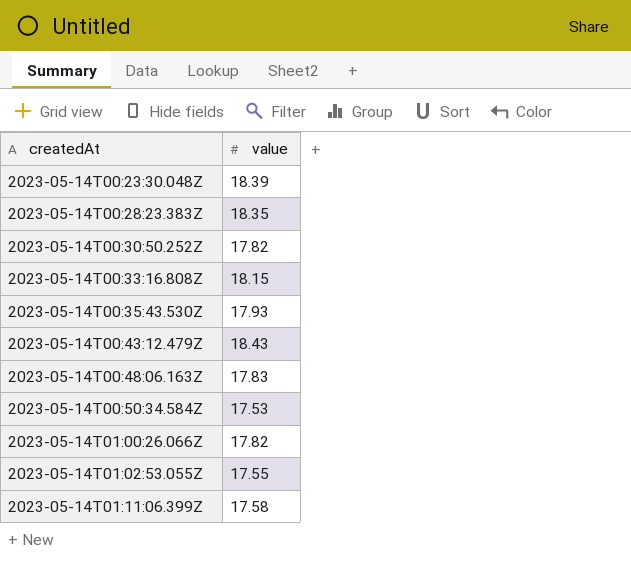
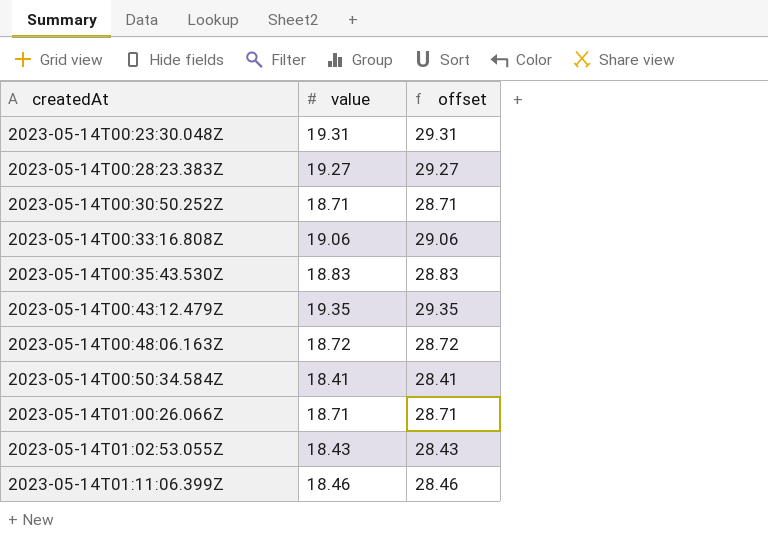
column offset | formula: none -> [value] + 10
2023-05-14T00:23:30.048Z | value: 18.39 -> 19.31
2023-05-14T00:28:23.383Z | value: 18.35 -> 19.27
2023-05-14T00:30:50.252Z | value: 17.82 -> 18.71
2023-05-14T00:33:16.808Z | value: 18.15 -> 19.06
2023-05-14T00:35:43.530Z | value: 17.93 -> 18.83
2023-05-14T00:43:12.479Z | value: 18.43 -> 19.35
2023-05-14T00:48:06.163Z | value: 17.83 -> 18.72
2023-05-14T00:50:34.584Z | value: 17.53 -> 18.41
2023-05-14T01:00:26.066Z | value: 17.82 -> 18.71
2023-05-14T01:02:53.055Z | value: 17.55 -> 18.43
2023-05-14T01:11:06.399Z | value: 17.58 -> 18.46

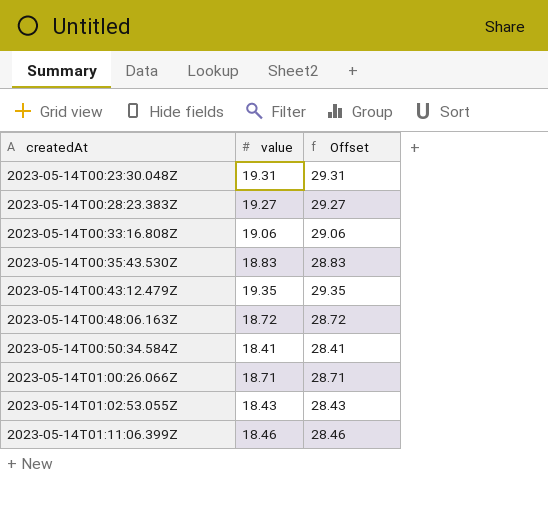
column name: offset -> Offset
row 2023-05-14T00:30:50.252Z: 18.71 | 28.71 -> none

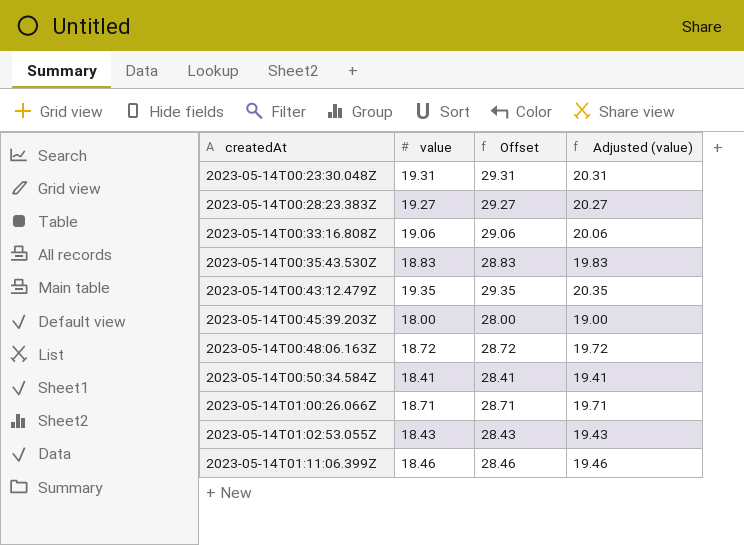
column Adjusted (value) | formula: none -> [value] + 1
row 2023-05-14T00:45:39.203Z: none -> 18.00 | 28.00 | 19.00

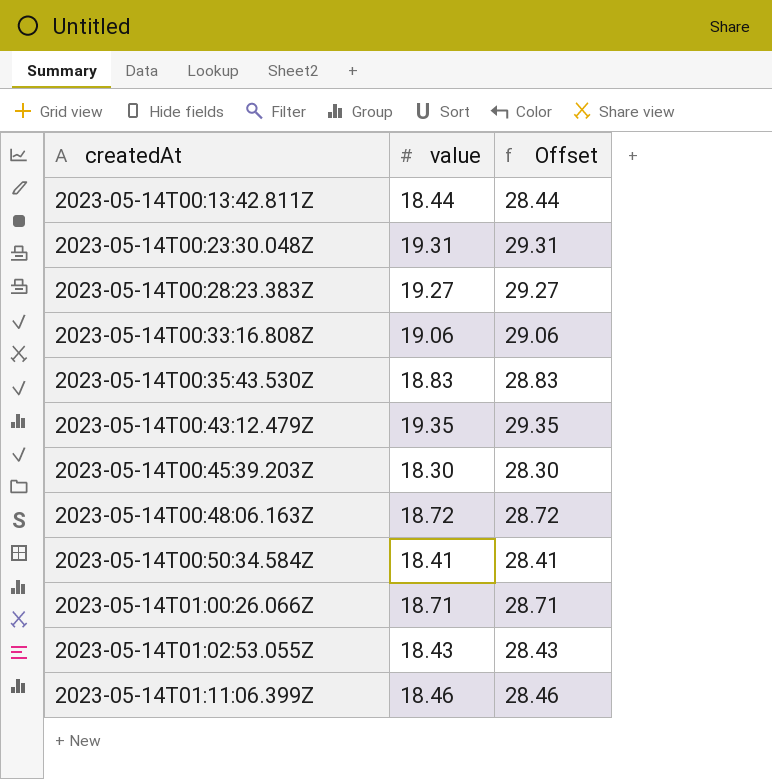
column Adjusted (value) | formula: [value] + 1 -> none
row 2023-05-14T00:13:42.811Z: none -> 18.44 | 28.44
2023-05-14T00:45:39.203Z | value: 18.00 -> 18.30
2023-05-14T00:45:39.203Z | Offset: 28.00 -> 28.30

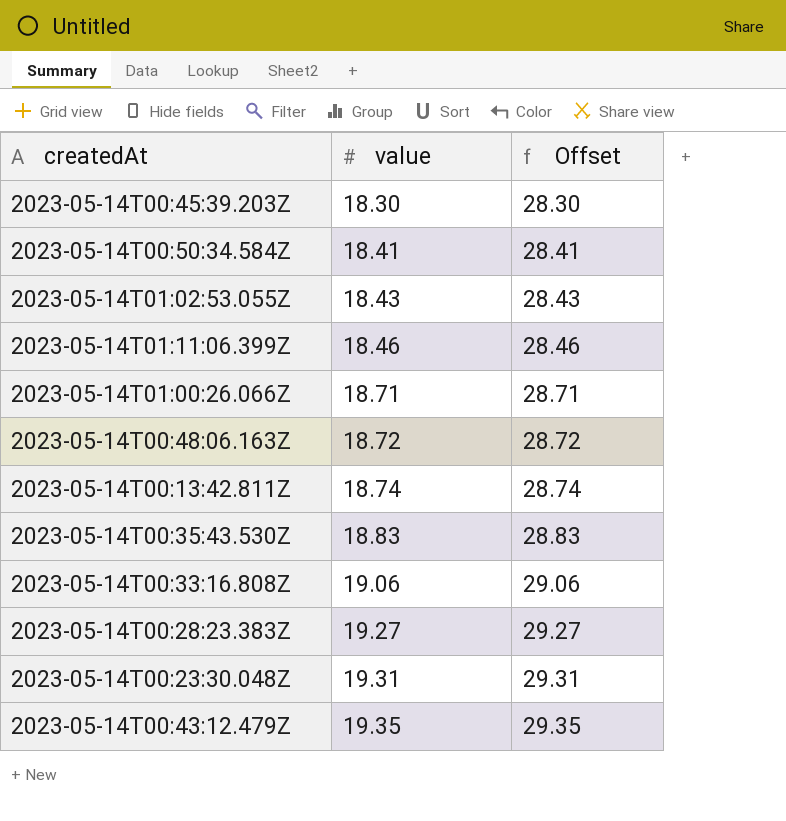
row order: createdAt ascending -> value ascending
2023-05-14T00:13:42.811Z | value: 18.44 -> 18.74
2023-05-14T00:13:42.811Z | Offset: 28.44 -> 28.74

